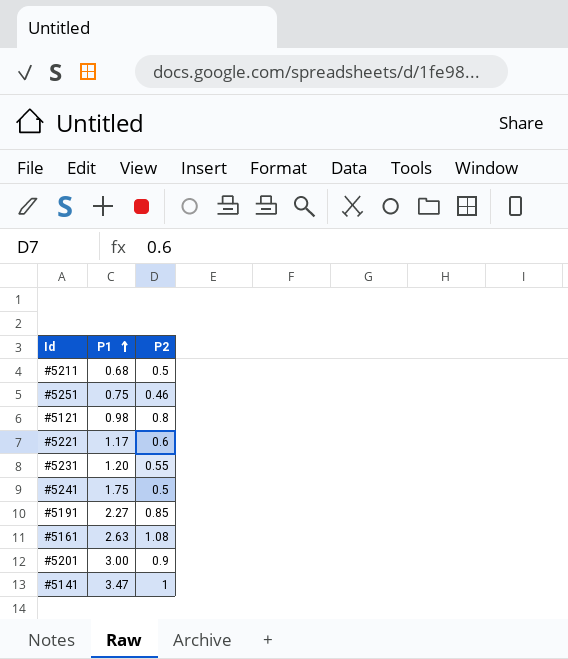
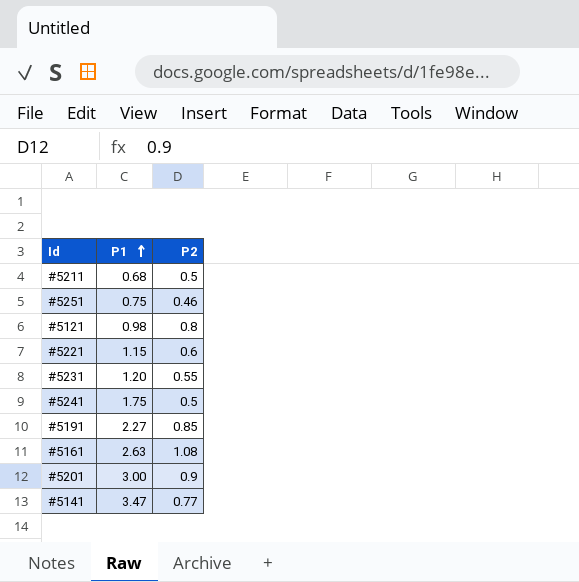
#5221 | P1: 1.17 -> 1.15
#5141 | P2: 1 -> 0.77

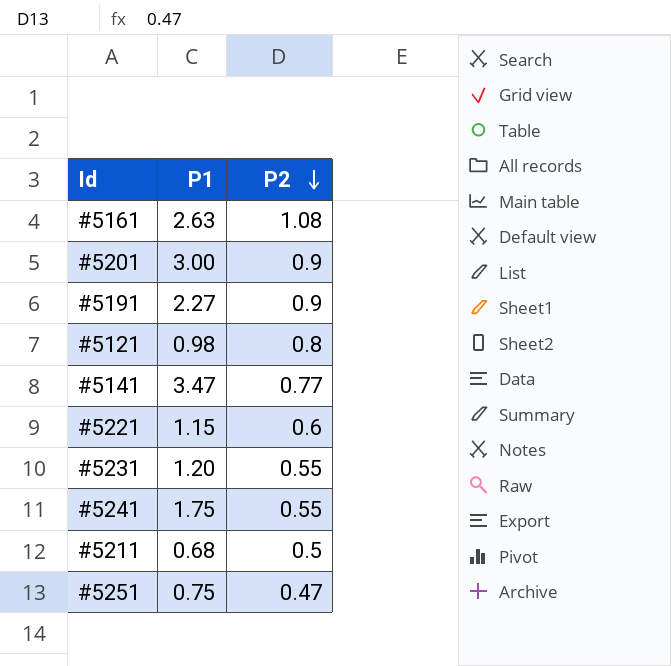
row order: P1 ascending -> P2 descending
#5191 | P2: 0.85 -> 0.9
#5241 | P2: 0.5 -> 0.55
#5251 | P2: 0.46 -> 0.47

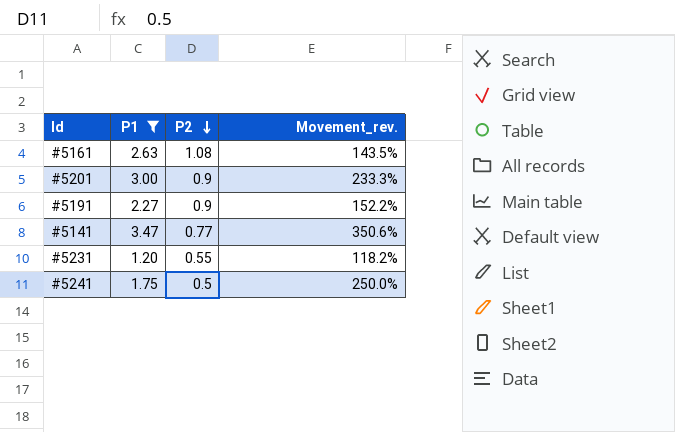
filter: none -> P1 >= 1.20
column Movement_rev. | formula: none -> ([P1] - [P2]) / [P2]
#5241 | P2: 0.55 -> 0.5

